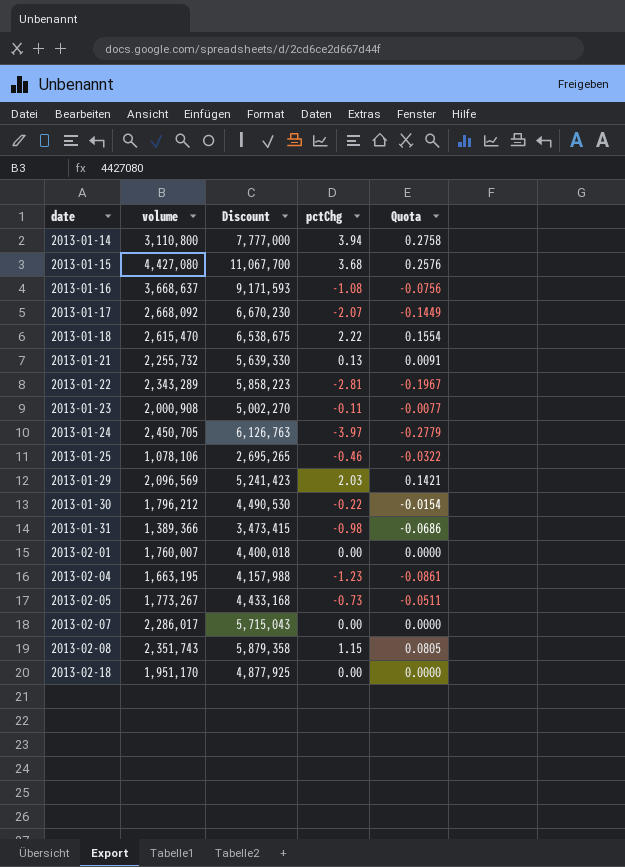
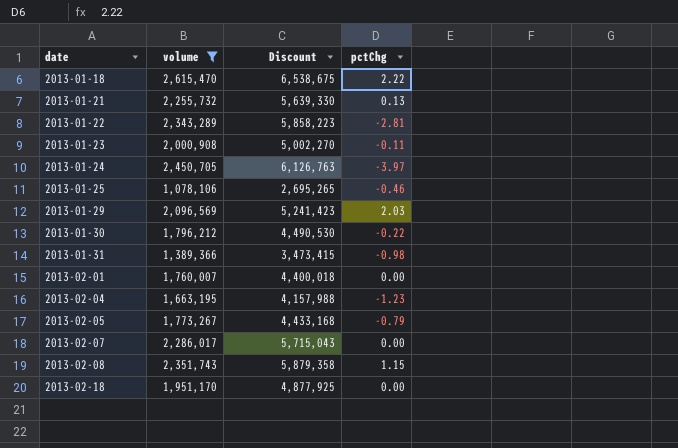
filter: none -> volume <= 2,615,470
column Quota | formula: [pctChg] * 0.07 -> none
2013-02-05 | pctChg: -0.73 -> -0.79

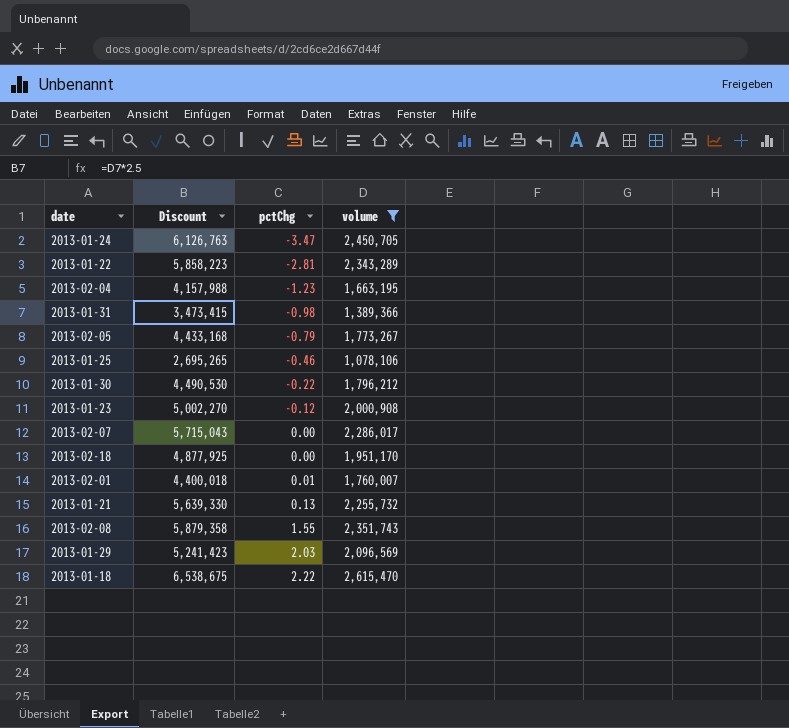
row order: date ascending -> pctChg ascending
column volume | position: 2 -> 4
2013-01-24 | pctChg: -3.97 -> -3.47
2013-01-23 | pctChg: -0.11 -> -0.12
2013-02-01 | pctChg: 0.00 -> 0.01
2013-02-08 | pctChg: 1.15 -> 1.55

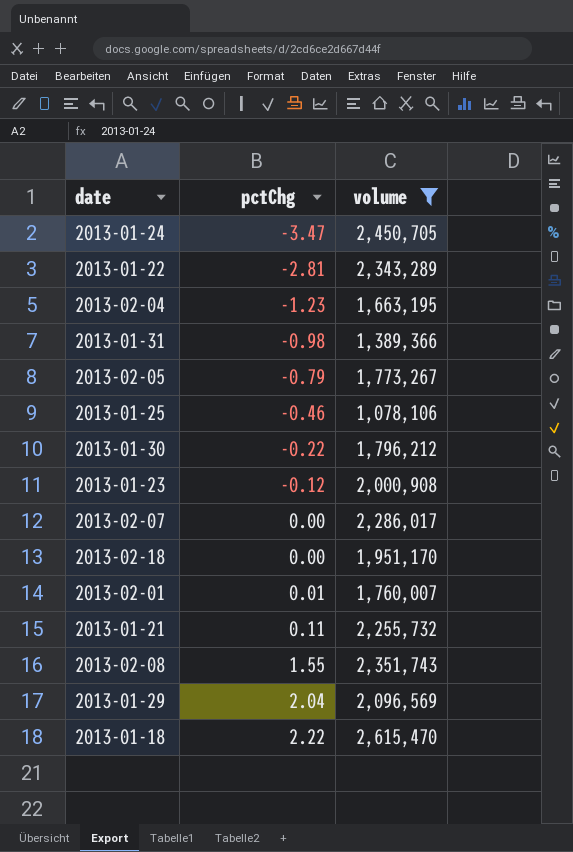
column Discount | formula: [volume] * 2.5 -> none
2013-01-21 | pctChg: 0.13 -> 0.11
2013-01-29 | pctChg: 2.03 -> 2.04

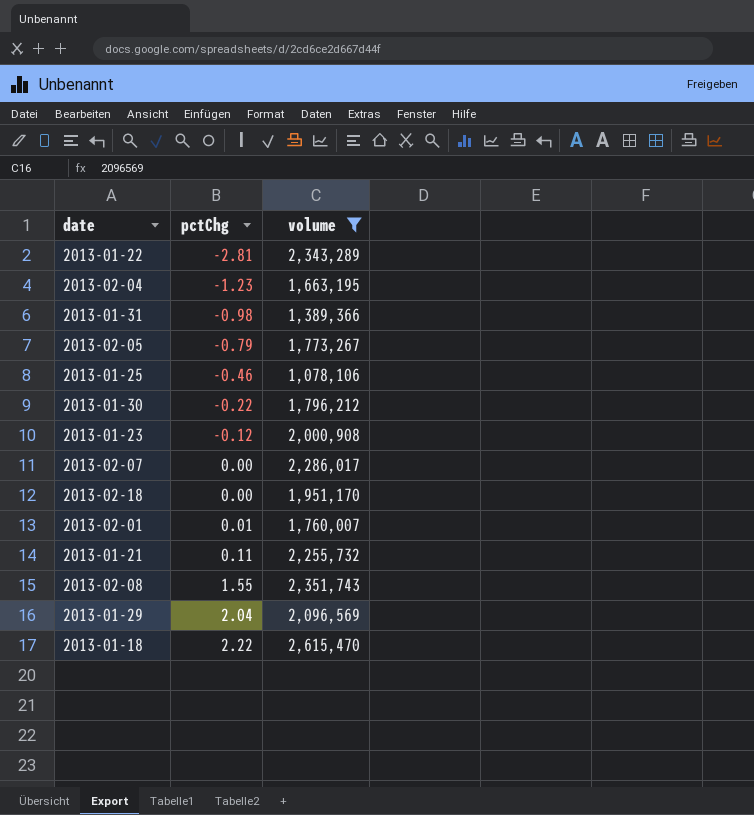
row 2013-01-24: -3.47 | 2,450,705 -> none

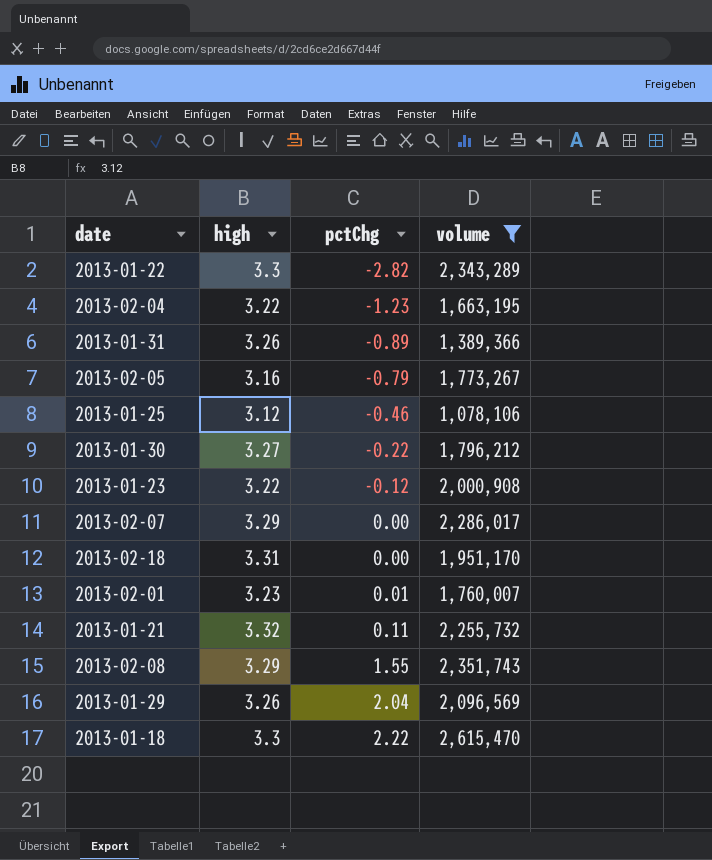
column high | position: none -> 2
2013-01-22 | pctChg: -2.81 -> -2.82
2013-01-31 | pctChg: -0.98 -> -0.89

